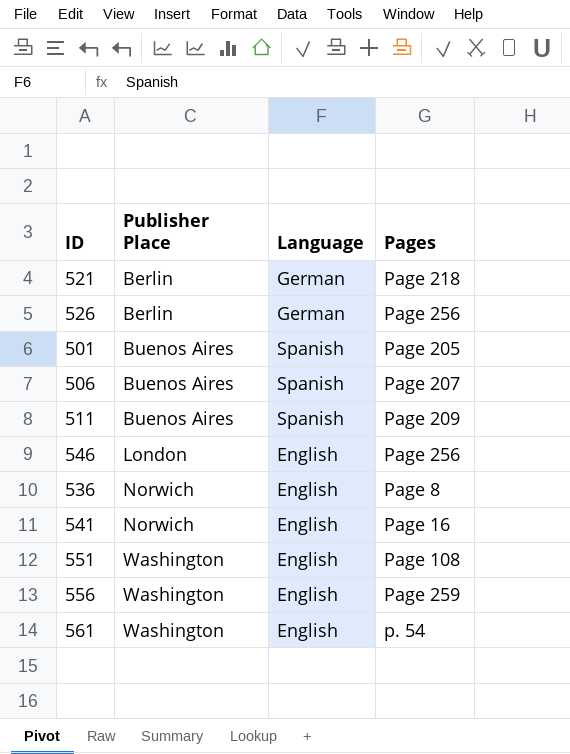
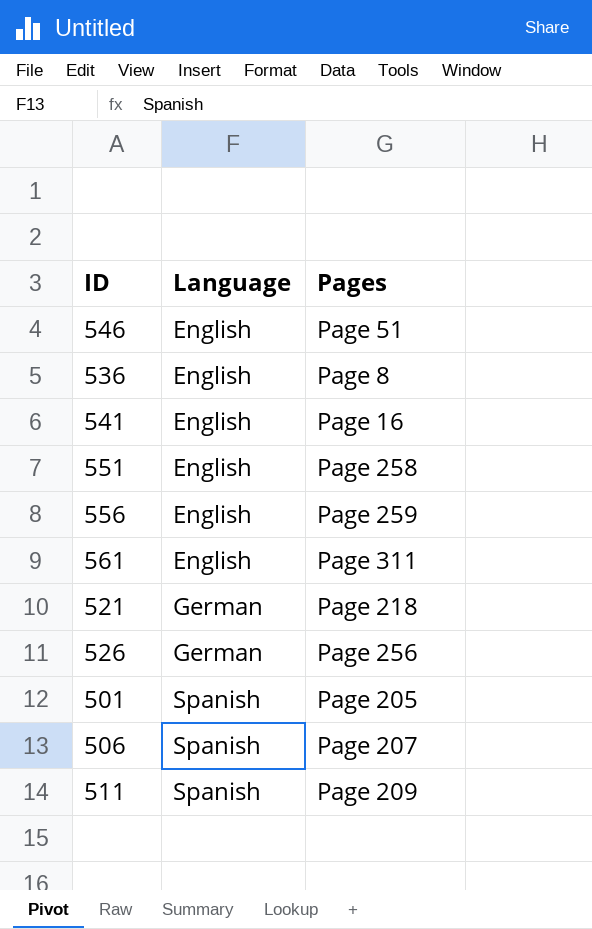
row order: Publisher Place ascending -> Language ascending
column Publisher Place | position: 2 -> none
546 | Pages: Page 256 -> Page 51
551 | Pages: Page 108 -> Page 258
561 | Pages: p. 54 -> Page 311

